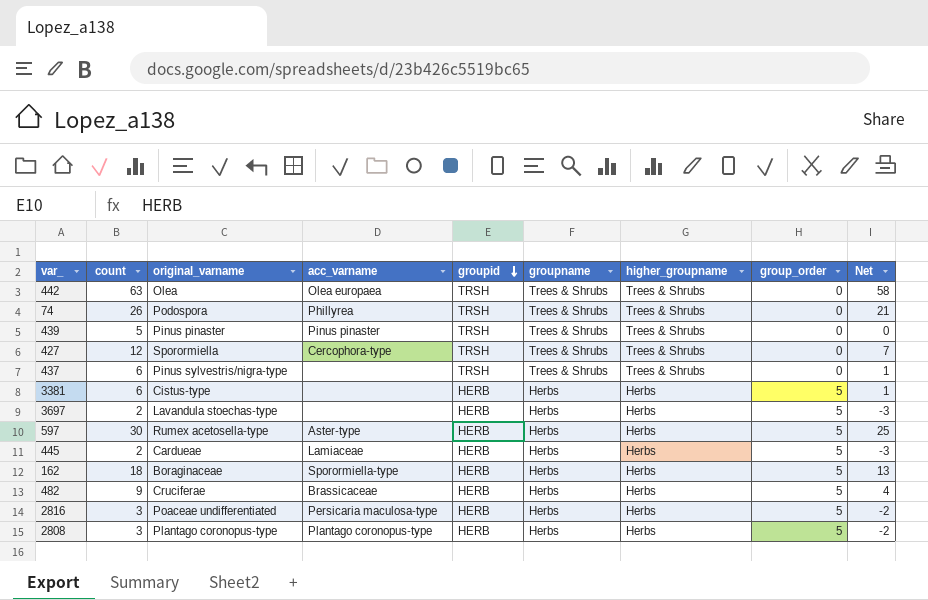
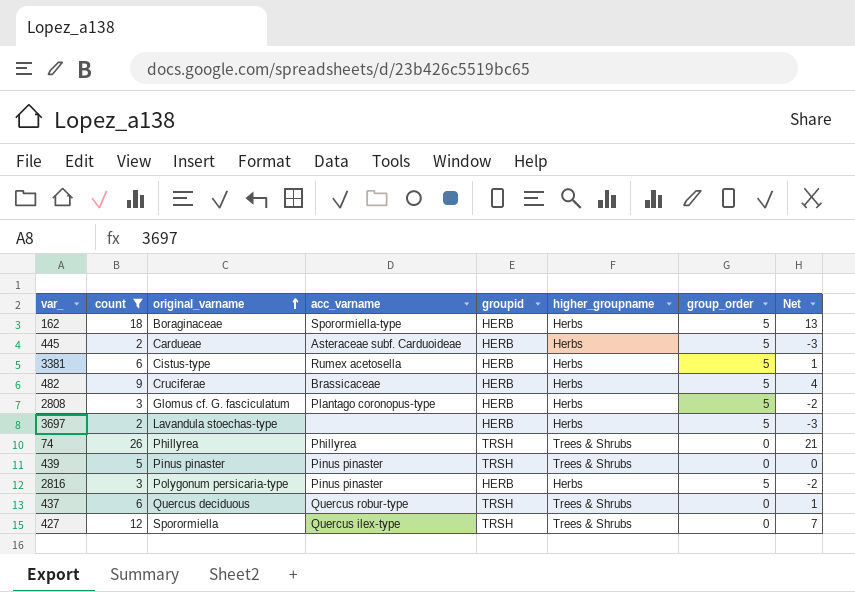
filter: none -> count <= 26
row order: groupid descending -> original_varname ascending
column groupname | position: 6 -> none
445 | acc_varname: Lamiaceae -> Asteraceae subf. Carduoideae
3381 | acc_varname: none -> Rumex acetosella
2808 | original_varname: Plantago coronopus-type -> Glomus cf. G. fasciculatum
74 | original_varname: Podospora -> Phillyrea
2816 | original_varname: Poaceae undifferentiated -> Polygonum persicaria-type
2816 | acc_varname: Persicaria maculosa-type -> Pinus pinaster
437 | original_varname: Pinus sylvestris/nigra-type -> Quercus deciduous
437 | acc_varname: none -> Quercus robur-type
427 | acc_varname: Cercophora-type -> Quercus ilex-type

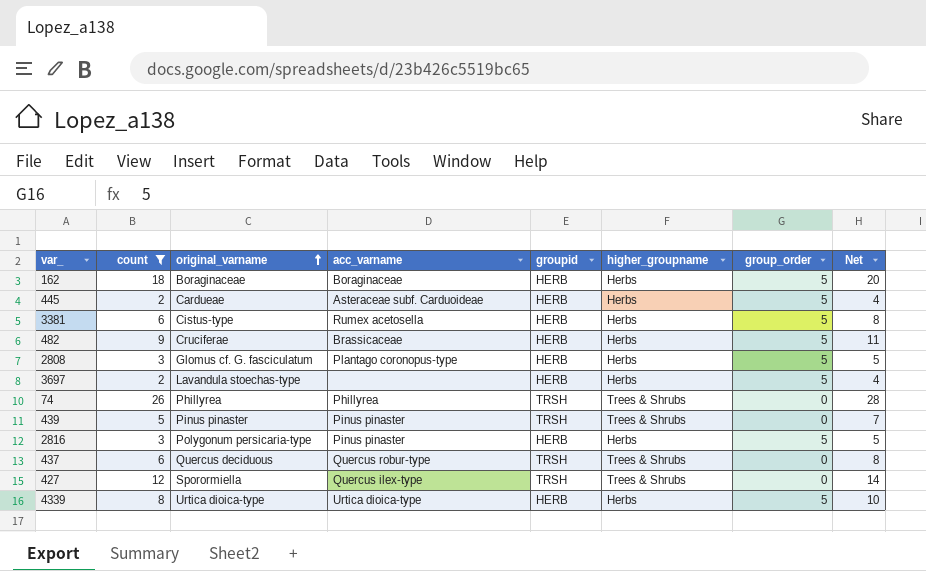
column Net | formula: [count] - 5 -> [count] + 2
162 | acc_varname: Sporormiella-type -> Boraginaceae
row 4339: none -> 8 | Urtica dioica-type | Urtica dioica-type | HERB | Herbs | 5 | 10

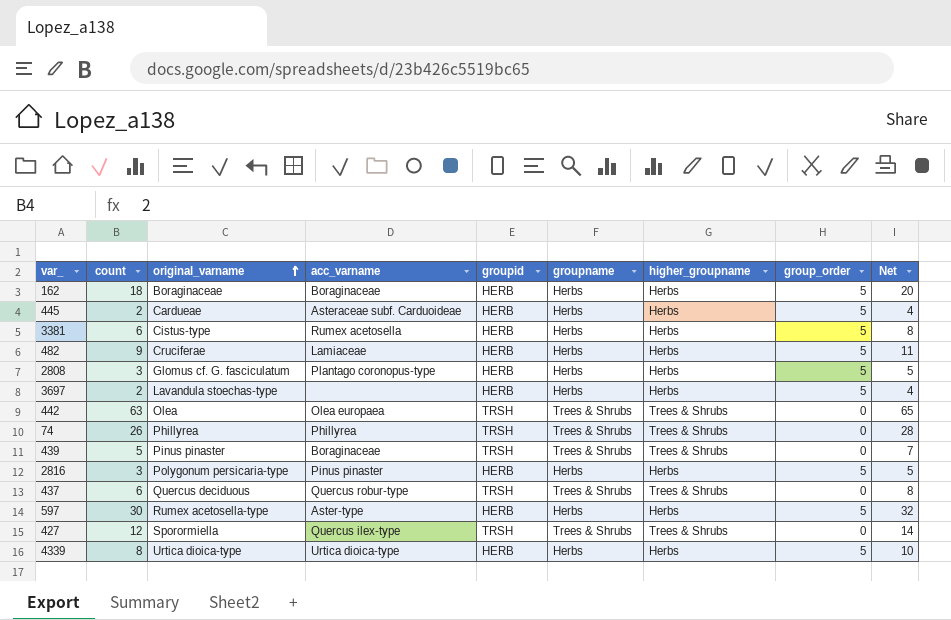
filter: count <= 26 -> none
column groupname | position: none -> 6
482 | acc_varname: Brassicaceae -> Lamiaceae
439 | acc_varname: Pinus pinaster -> Boraginaceae

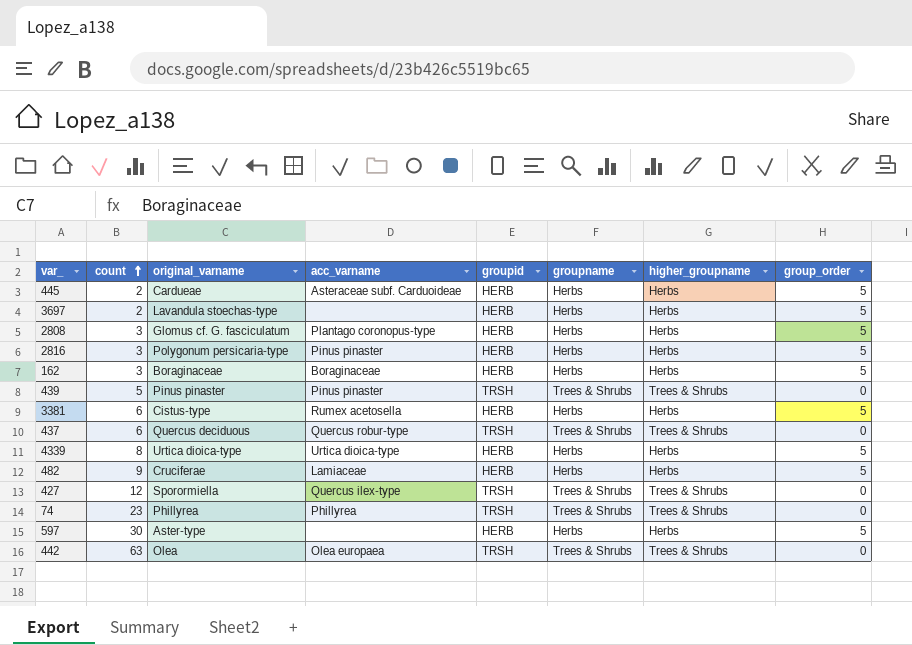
row order: original_varname ascending -> count ascending
column Net | formula: [count] + 2 -> none
162 | count: 18 -> 3
439 | acc_varname: Boraginaceae -> Pinus pinaster
74 | count: 26 -> 23
597 | original_varname: Rumex acetosella-type -> Aster-type
597 | acc_varname: Aster-type -> none

